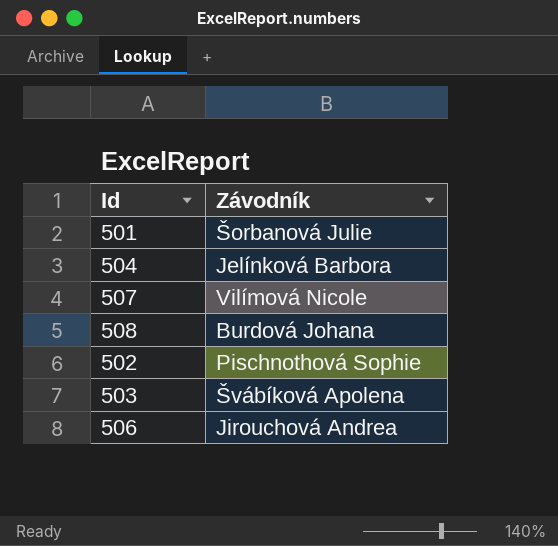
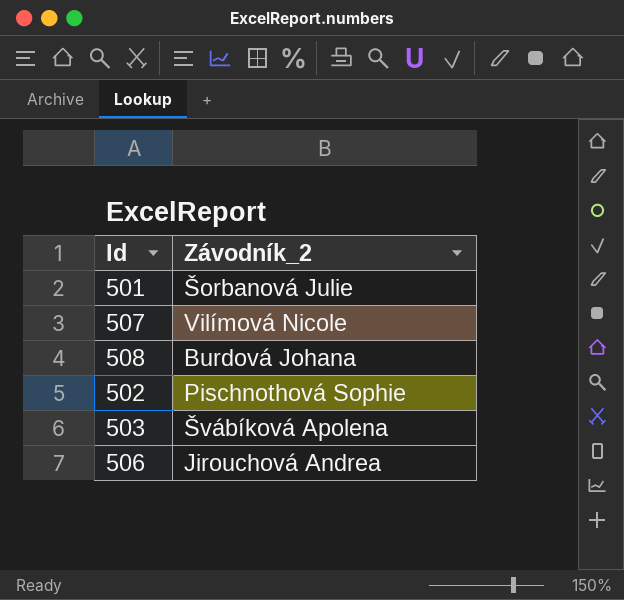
column name: Závodník -> Závodník_2
row 504: Jelínková Barbora -> none

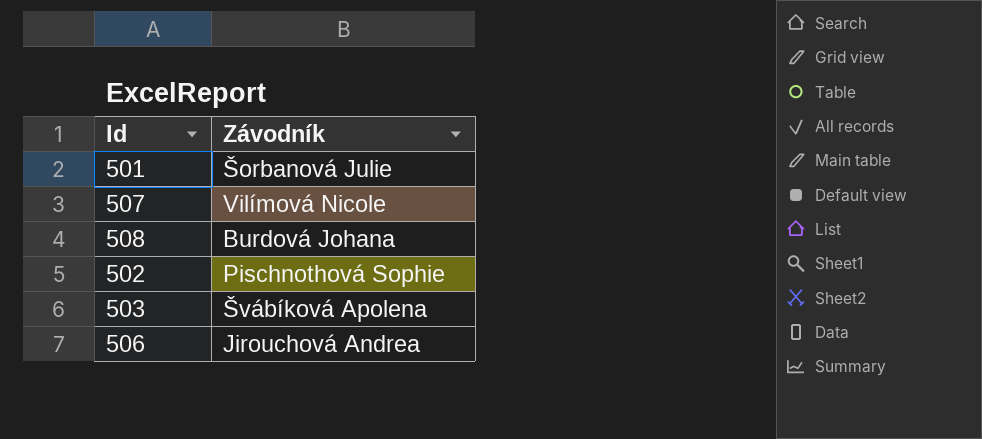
column name: Závodník_2 -> Závodník

